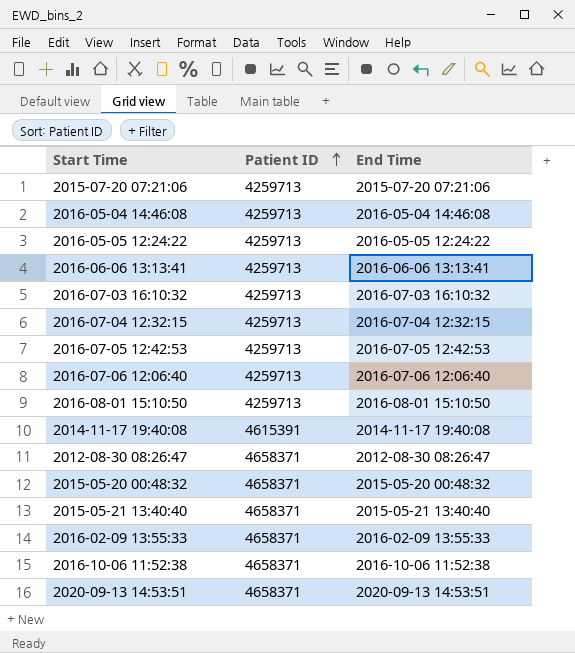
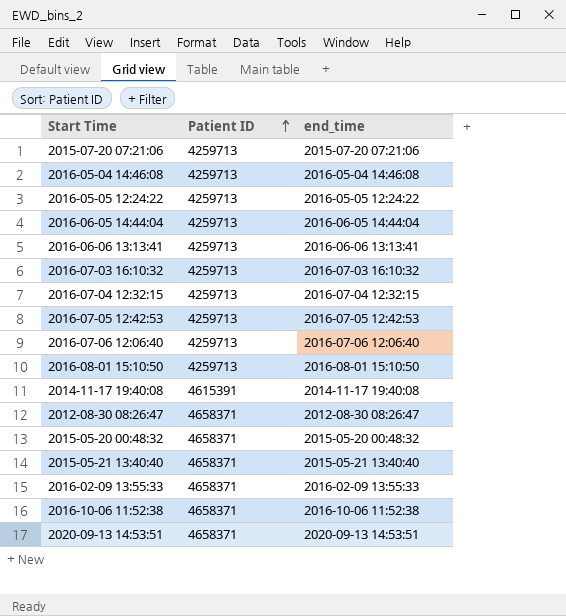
column name: End Time -> end_time
row 2016-06-05 14:44:04: none -> 4259713 | 2016-06-05 14:44:04

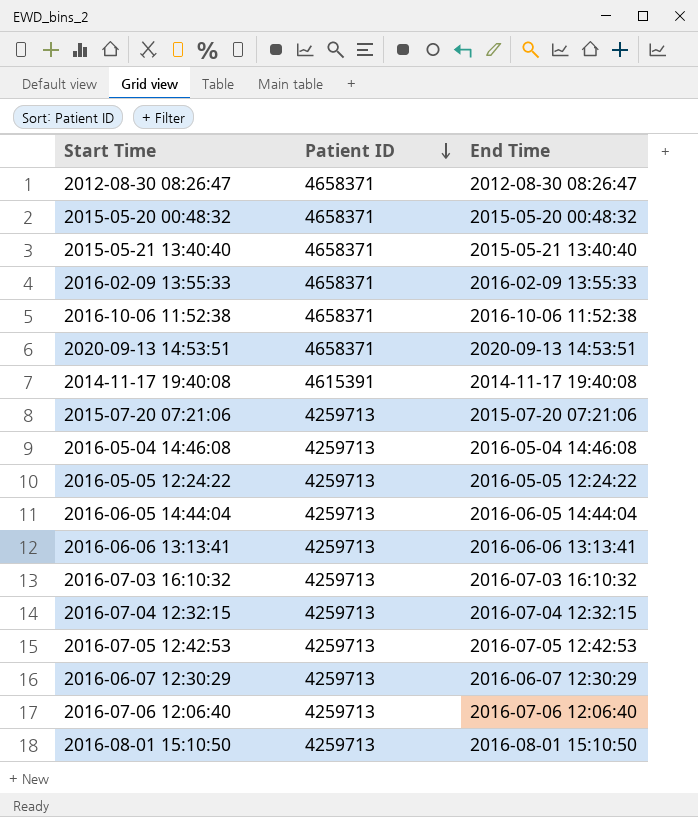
row order: Patient ID ascending -> Patient ID descending
column name: end_time -> End Time
row 2016-06-07 12:30:29: none -> 4259713 | 2016-06-07 12:30:29

